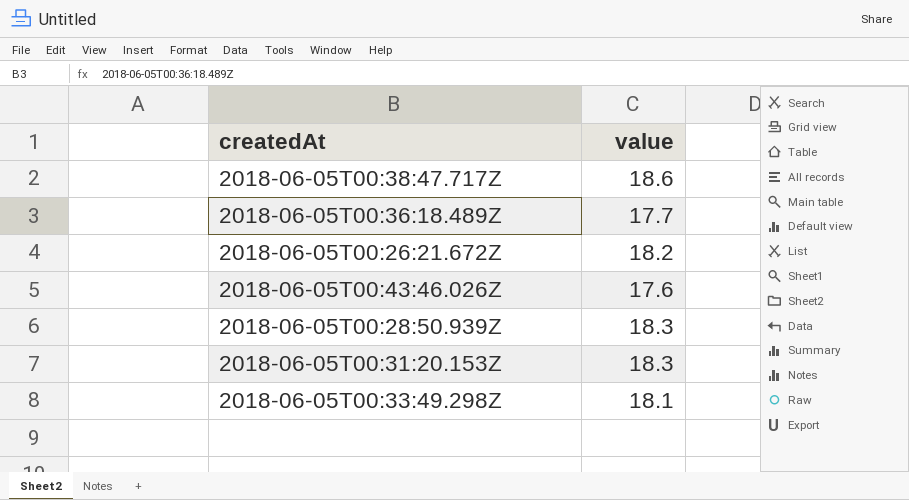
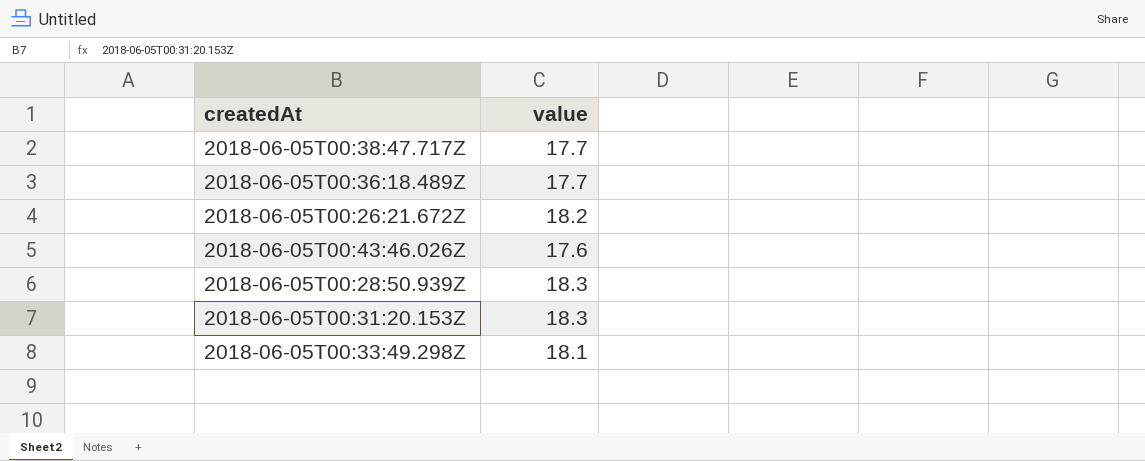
2018-06-05T00:38:47.717Z | value: 18.6 -> 17.7

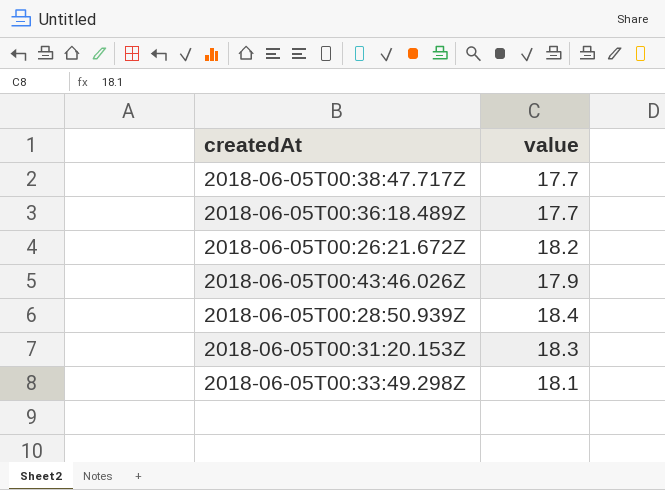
2018-06-05T00:43:46.026Z | value: 17.6 -> 17.9
2018-06-05T00:28:50.939Z | value: 18.3 -> 18.4

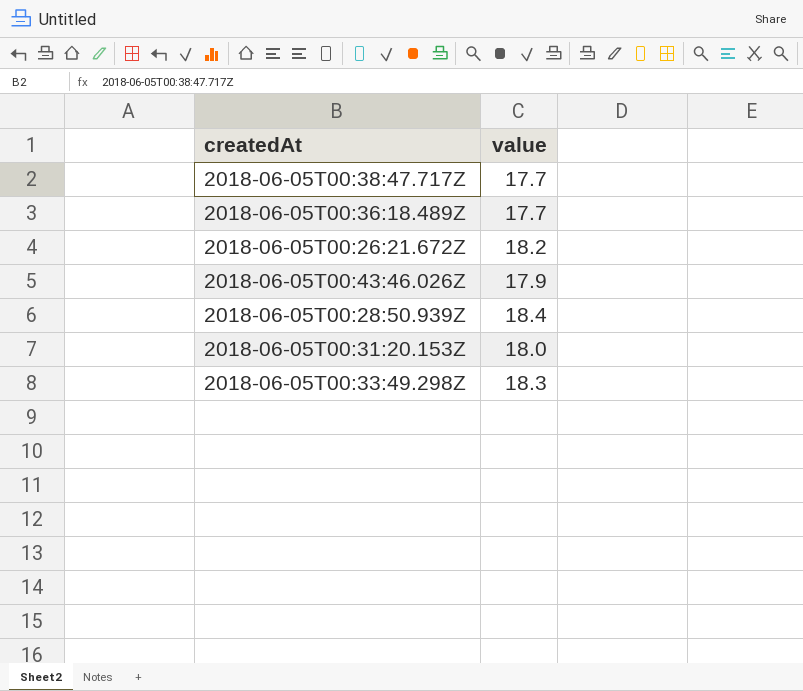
2018-06-05T00:31:20.153Z | value: 18.3 -> 18.0
2018-06-05T00:33:49.298Z | value: 18.1 -> 18.3

